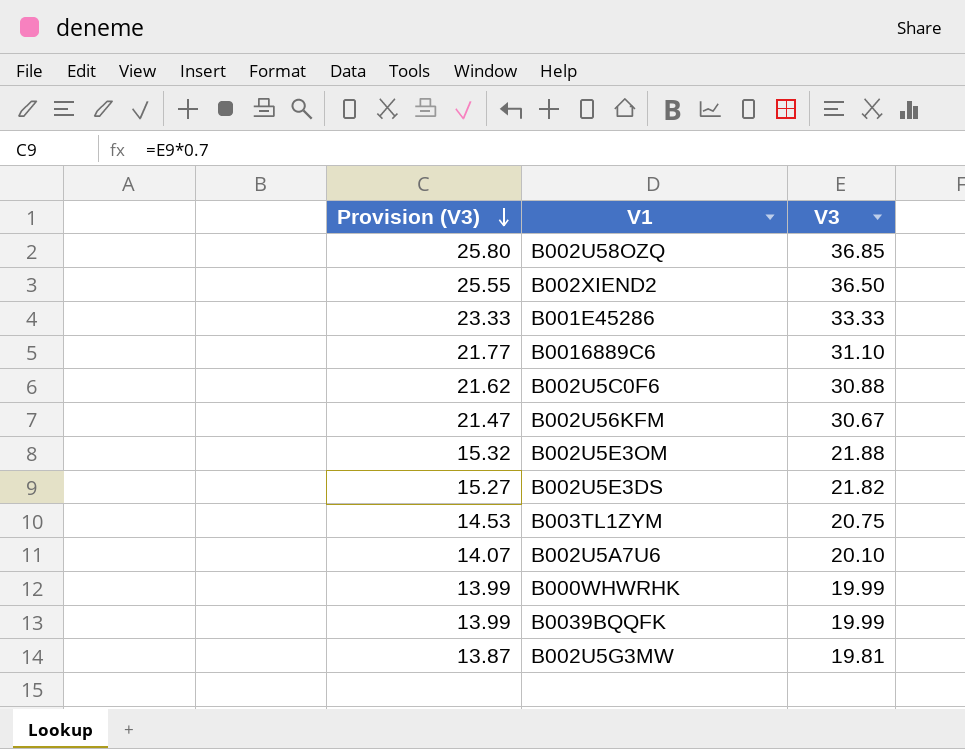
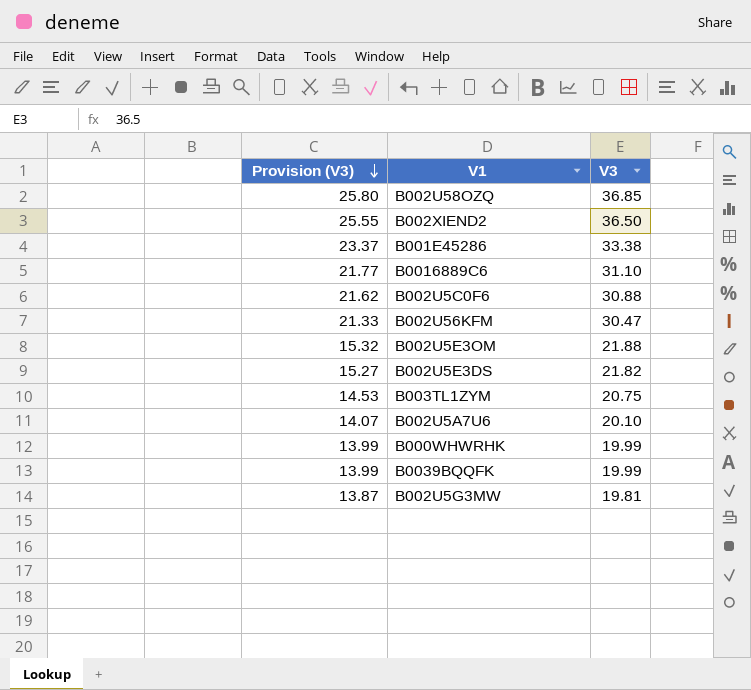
B001E45286 | Provision (V3): 23.33 -> 23.37
B001E45286 | V3: 33.33 -> 33.38
B002U56KFM | Provision (V3): 21.47 -> 21.33
B002U56KFM | V3: 30.67 -> 30.47

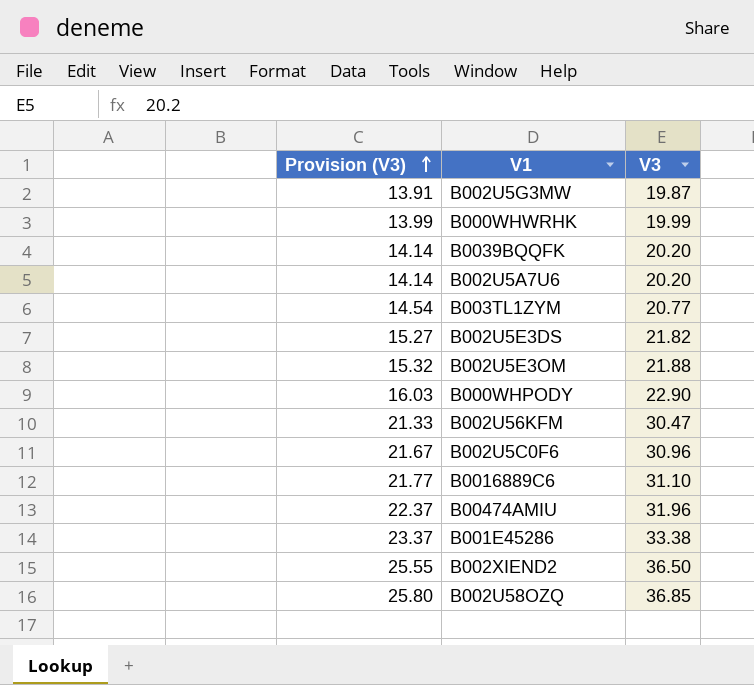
row order: Provision (V3) descending -> Provision (V3) ascending
B002U5G3MW | Provision (V3): 13.87 -> 13.91
B002U5G3MW | V3: 19.81 -> 19.87
B0039BQQFK | Provision (V3): 13.99 -> 14.14
B0039BQQFK | V3: 19.99 -> 20.20
B002U5A7U6 | Provision (V3): 14.07 -> 14.14
B002U5A7U6 | V3: 20.10 -> 20.20
B003TL1ZYM | Provision (V3): 14.53 -> 14.54
B003TL1ZYM | V3: 20.75 -> 20.77
row B000WHPODY: none -> 16.03 | 22.90
B002U5C0F6 | Provision (V3): 21.62 -> 21.67
B002U5C0F6 | V3: 30.88 -> 30.96
row B00474AMIU: none -> 22.37 | 31.96

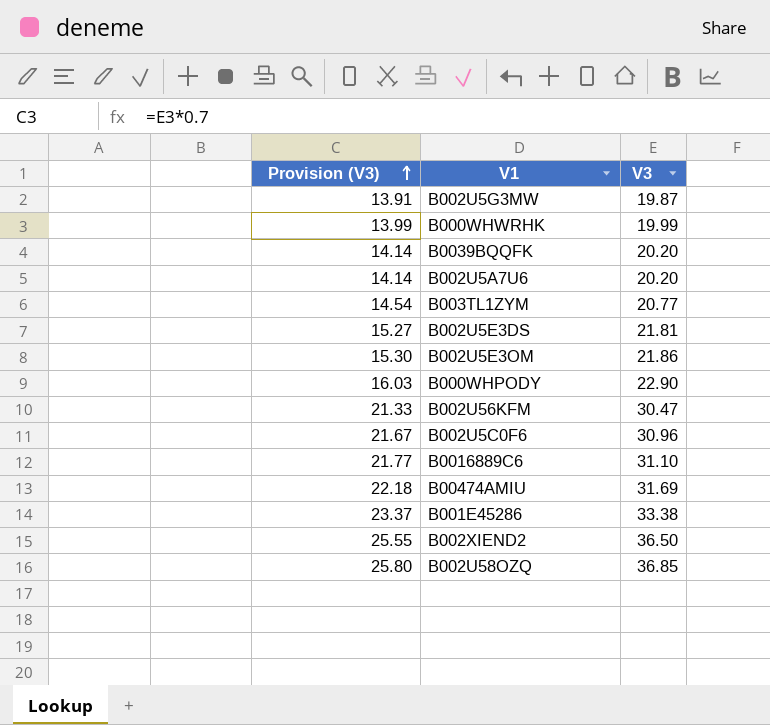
B002U5E3DS | V3: 21.82 -> 21.81
B002U5E3OM | Provision (V3): 15.32 -> 15.30
B002U5E3OM | V3: 21.88 -> 21.86
B00474AMIU | Provision (V3): 22.37 -> 22.18
B00474AMIU | V3: 31.96 -> 31.69

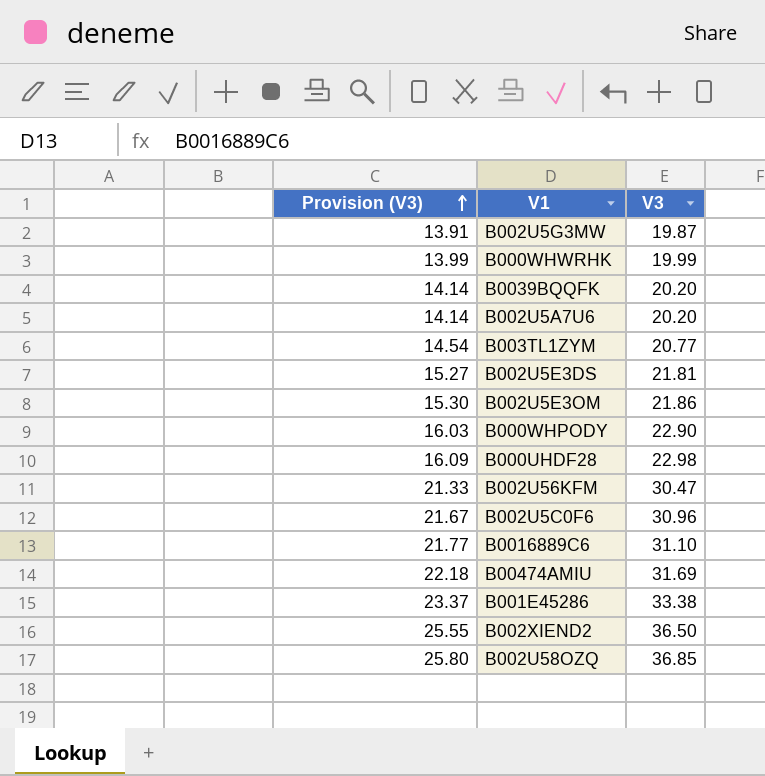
row B000UHDF28: none -> 16.09 | 22.98

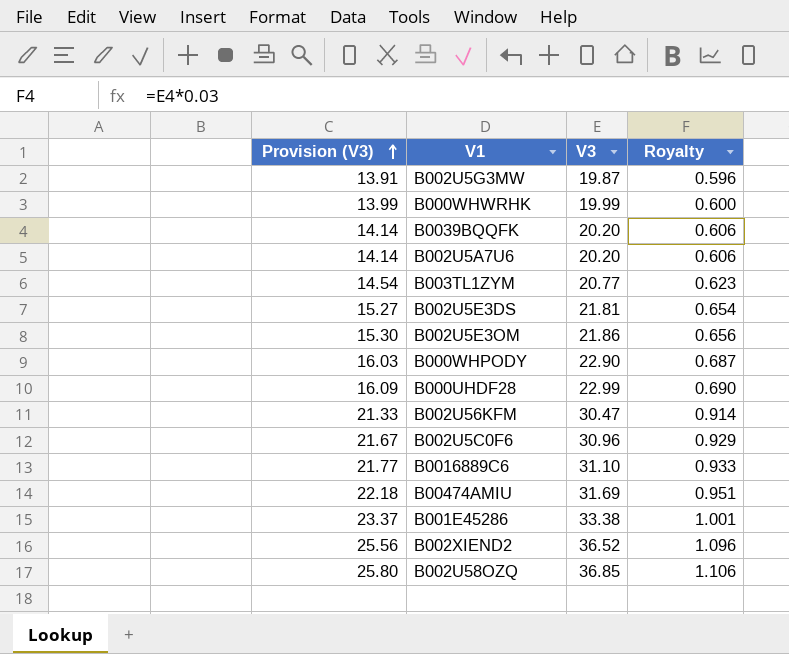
column Royalty | formula: none -> [V3] * 0.03
B000UHDF28 | V3: 22.98 -> 22.99
B002XIEND2 | Provision (V3): 25.55 -> 25.56
B002XIEND2 | V3: 36.50 -> 36.52

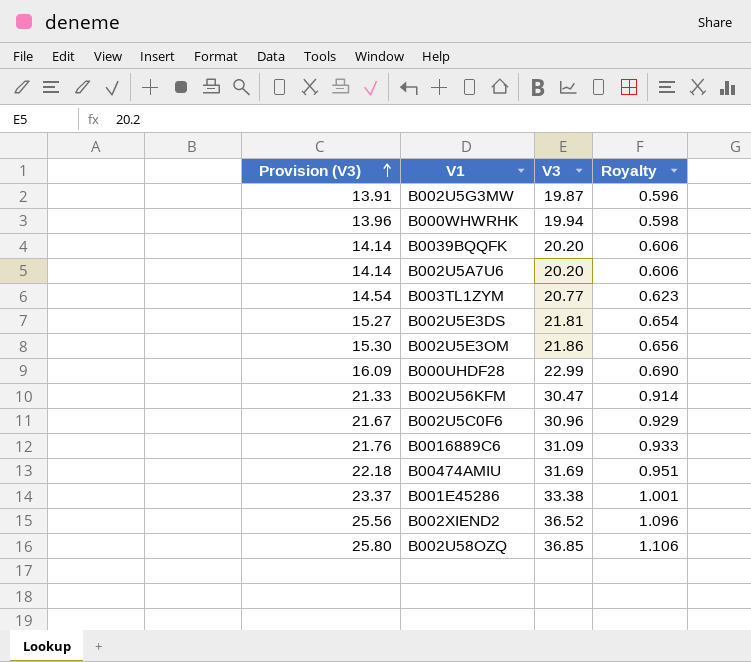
row B000WHPODY: 16.03 | 22.90 | 0.687 -> none
B000WHWRHK | Provision (V3): 13.99 -> 13.96
B000WHWRHK | V3: 19.99 -> 19.94
B000WHWRHK | Royalty: 0.600 -> 0.598
B0016889C6 | Provision (V3): 21.77 -> 21.76
B0016889C6 | V3: 31.10 -> 31.09

